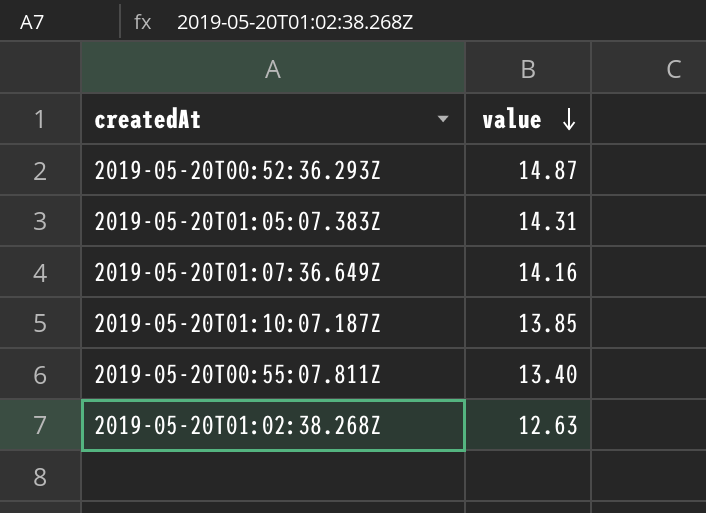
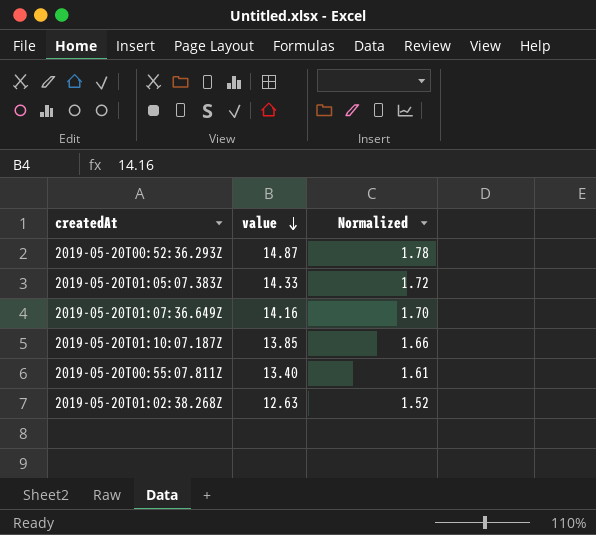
column Normalized | formula: none -> [value] * 0.12
2019-05-20T01:05:07.383Z | value: 14.31 -> 14.33

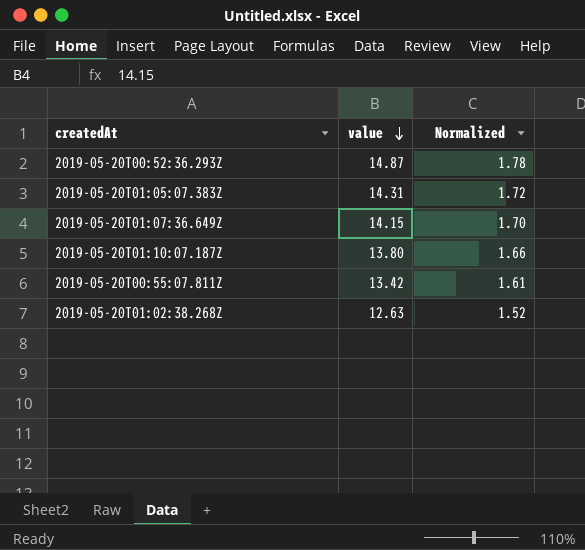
2019-05-20T01:05:07.383Z | value: 14.33 -> 14.31
2019-05-20T01:07:36.649Z | value: 14.16 -> 14.15
2019-05-20T01:10:07.187Z | value: 13.85 -> 13.80
2019-05-20T00:55:07.811Z | value: 13.40 -> 13.42

